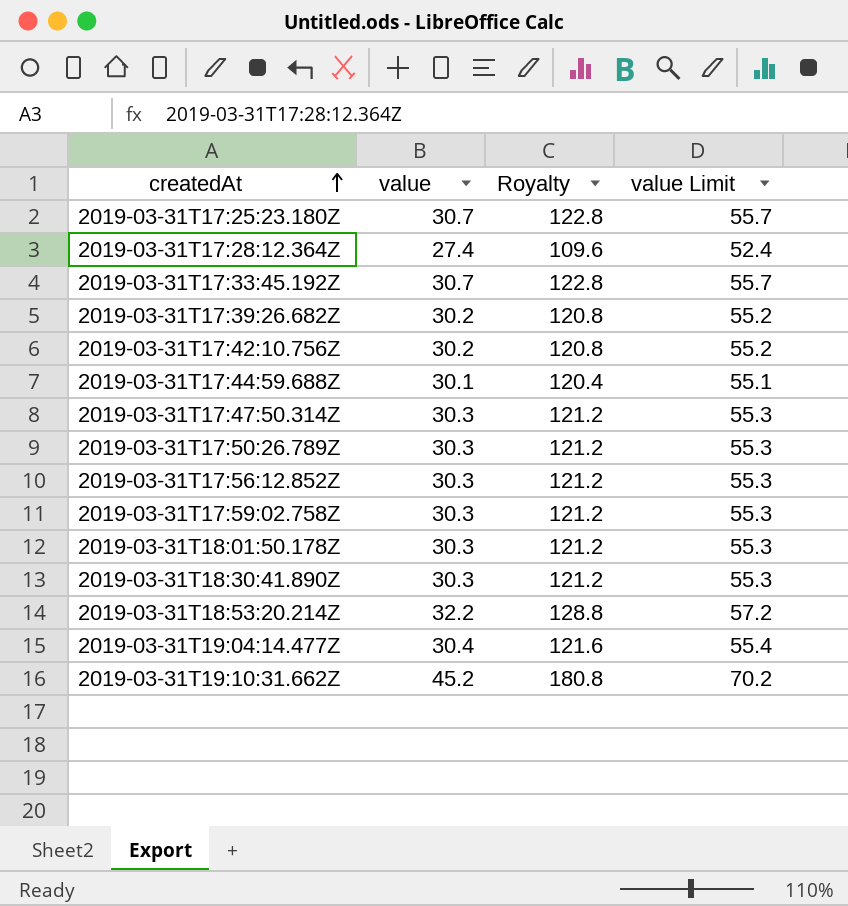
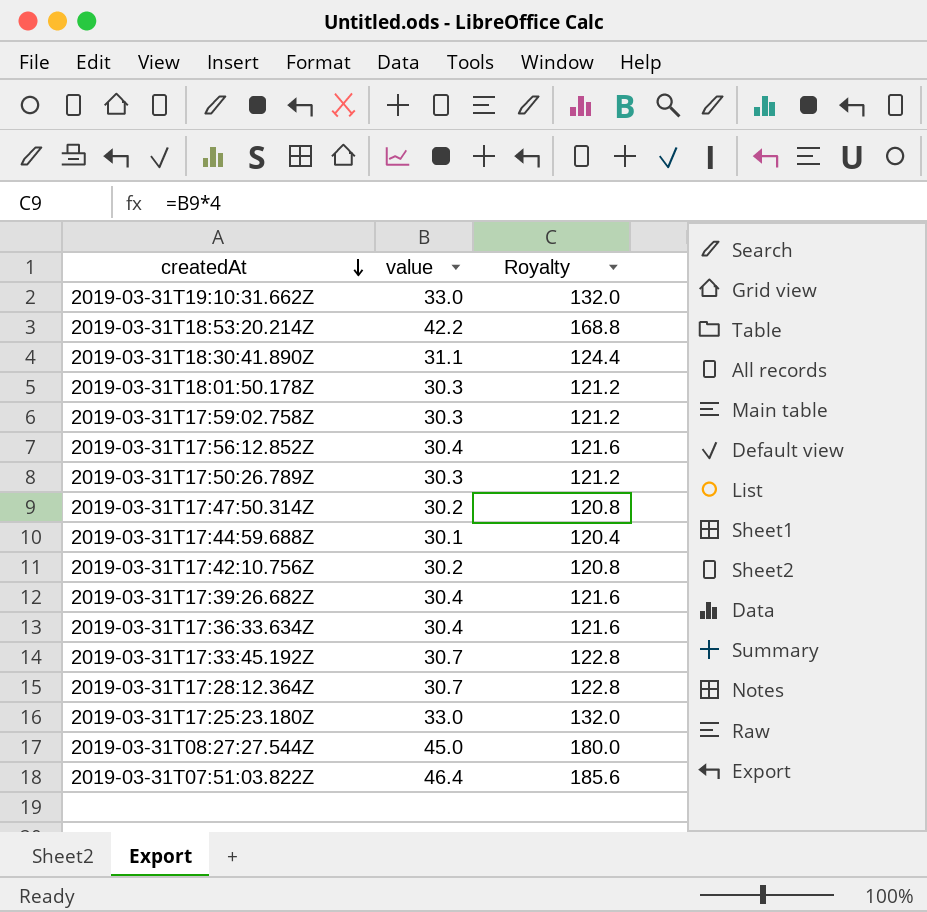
row order: createdAt ascending -> createdAt descending
column value Limit | formula: [value] + 25 -> none
row 2019-03-31T19:04:14.477Z: 30.4 | 121.6 | 55.4 -> none
2019-03-31T19:10:31.662Z | value: 45.2 -> 33.0
2019-03-31T19:10:31.662Z | Royalty: 180.8 -> 132.0
2019-03-31T18:53:20.214Z | value: 32.2 -> 42.2
2019-03-31T18:53:20.214Z | Royalty: 128.8 -> 168.8
2019-03-31T18:30:41.890Z | value: 30.3 -> 31.1
2019-03-31T18:30:41.890Z | Royalty: 121.2 -> 124.4
2019-03-31T17:56:12.852Z | value: 30.3 -> 30.4
2019-03-31T17:56:12.852Z | Royalty: 121.2 -> 121.6
2019-03-31T17:47:50.314Z | value: 30.3 -> 30.2
2019-03-31T17:47:50.314Z | Royalty: 121.2 -> 120.8
2019-03-31T17:39:26.682Z | value: 30.2 -> 30.4
2019-03-31T17:39:26.682Z | Royalty: 120.8 -> 121.6
row 2019-03-31T17:36:33.634Z: none -> 30.4 | 121.6
2019-03-31T17:28:12.364Z | value: 27.4 -> 30.7
2019-03-31T17:28:12.364Z | Royalty: 109.6 -> 122.8
2019-03-31T17:25:23.180Z | value: 30.7 -> 33.0
2019-03-31T17:25:23.180Z | Royalty: 122.8 -> 132.0
row 2019-03-31T08:27:27.544Z: none -> 45.0 | 180.0
row 2019-03-31T07:51:03.822Z: none -> 46.4 | 185.6

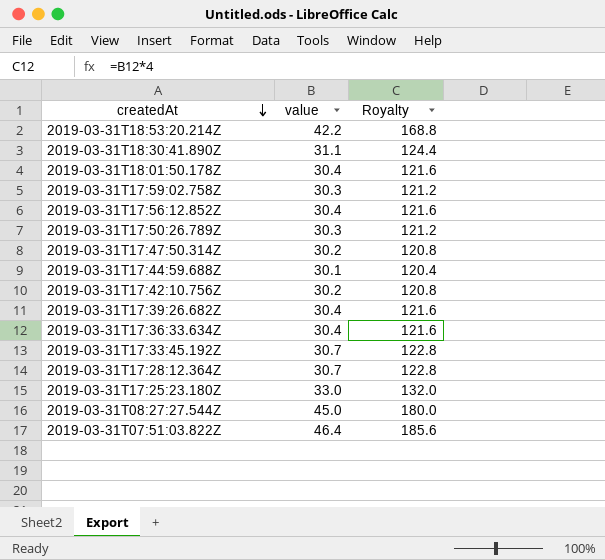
row 2019-03-31T19:10:31.662Z: 33.0 | 132.0 -> none
2019-03-31T18:01:50.178Z | value: 30.3 -> 30.4
2019-03-31T18:01:50.178Z | Royalty: 121.2 -> 121.6

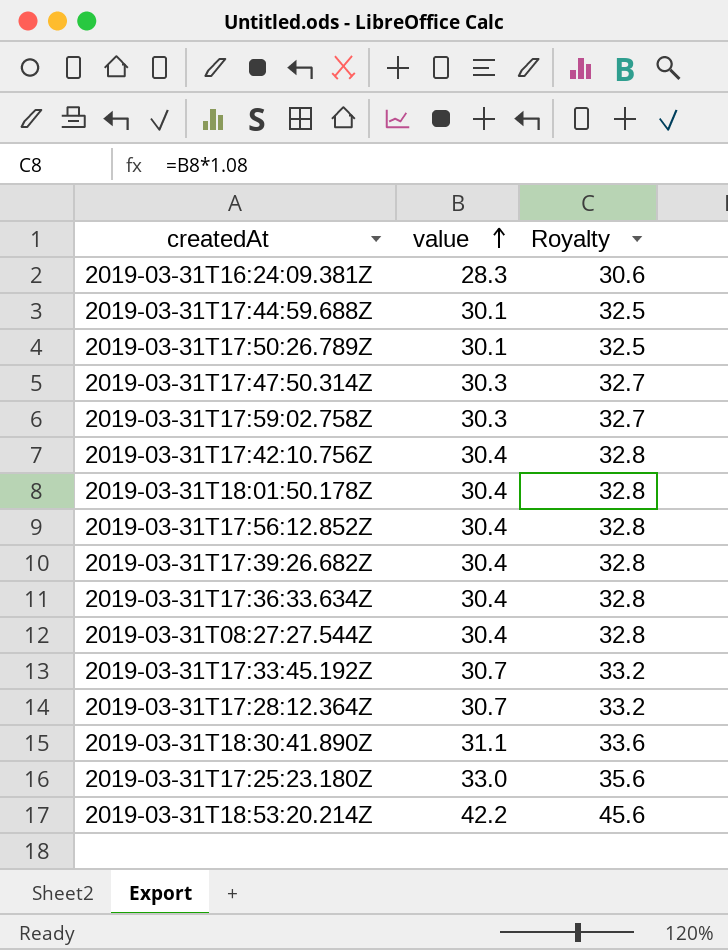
row order: createdAt descending -> value ascending
column Royalty | formula: [value] * 4 -> [value] * 1.08
row 2019-03-31T07:51:03.822Z: 46.4 | 185.6 -> none
row 2019-03-31T16:24:09.381Z: none -> 28.3 | 30.6
2019-03-31T17:50:26.789Z | value: 30.3 -> 30.1
2019-03-31T17:47:50.314Z | value: 30.2 -> 30.3
2019-03-31T17:42:10.756Z | value: 30.2 -> 30.4
2019-03-31T08:27:27.544Z | value: 45.0 -> 30.4

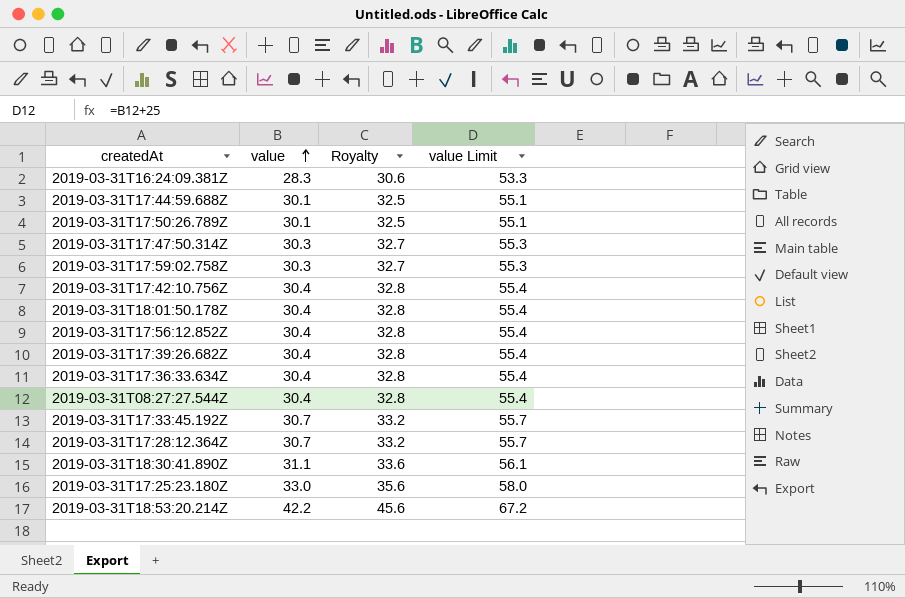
column value Limit | formula: none -> [value] + 25

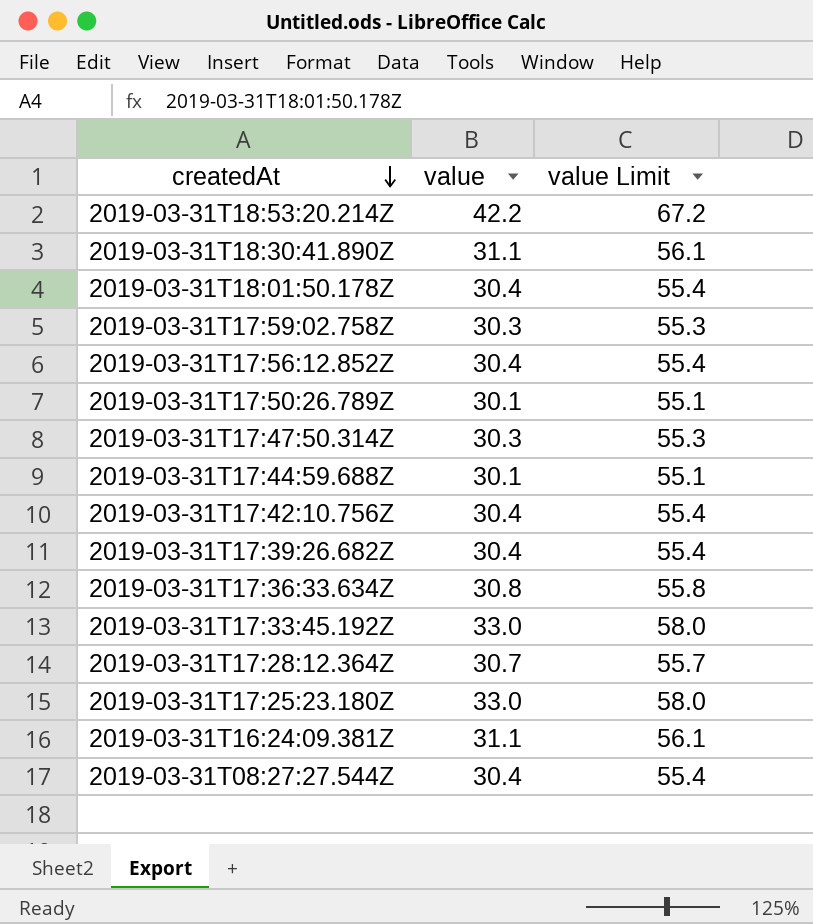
row order: value ascending -> createdAt descending
column Royalty | formula: [value] * 1.08 -> none
2019-03-31T17:36:33.634Z | value: 30.4 -> 30.8
2019-03-31T17:36:33.634Z | value Limit: 55.4 -> 55.8
2019-03-31T17:33:45.192Z | value: 30.7 -> 33.0
2019-03-31T17:33:45.192Z | value Limit: 55.7 -> 58.0
2019-03-31T16:24:09.381Z | value: 28.3 -> 31.1
2019-03-31T16:24:09.381Z | value Limit: 53.3 -> 56.1

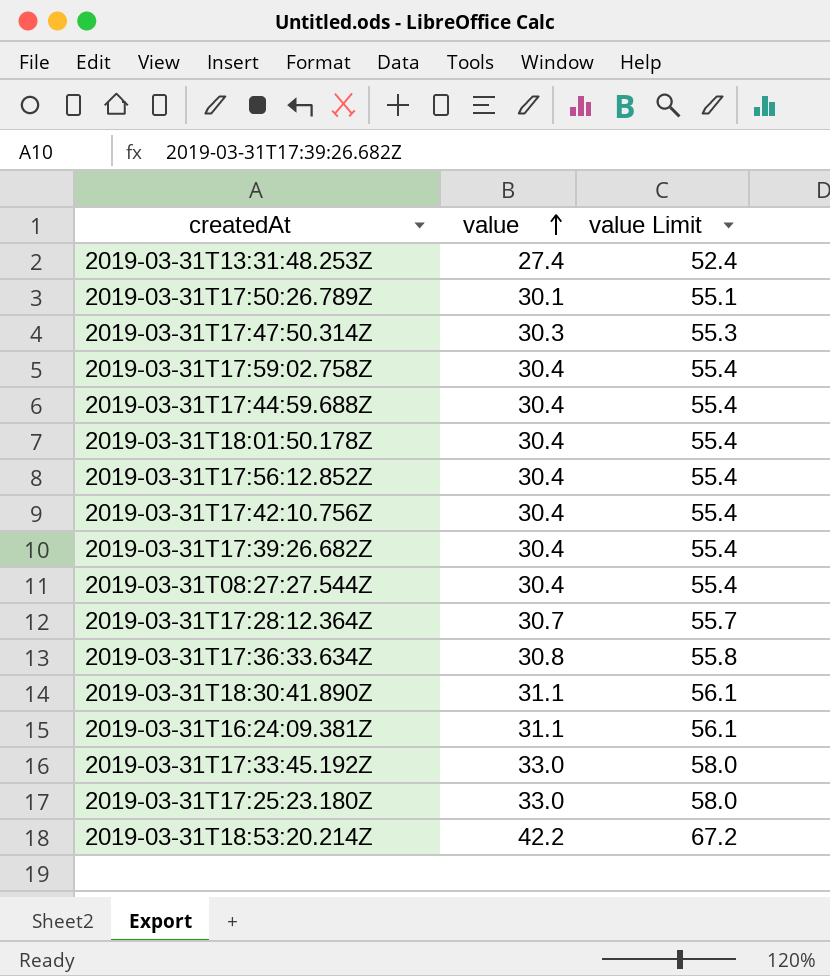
row order: createdAt descending -> value ascending
row 2019-03-31T13:31:48.253Z: none -> 27.4 | 52.4
2019-03-31T17:59:02.758Z | value: 30.3 -> 30.4
2019-03-31T17:59:02.758Z | value Limit: 55.3 -> 55.4
2019-03-31T17:44:59.688Z | value: 30.1 -> 30.4
2019-03-31T17:44:59.688Z | value Limit: 55.1 -> 55.4

